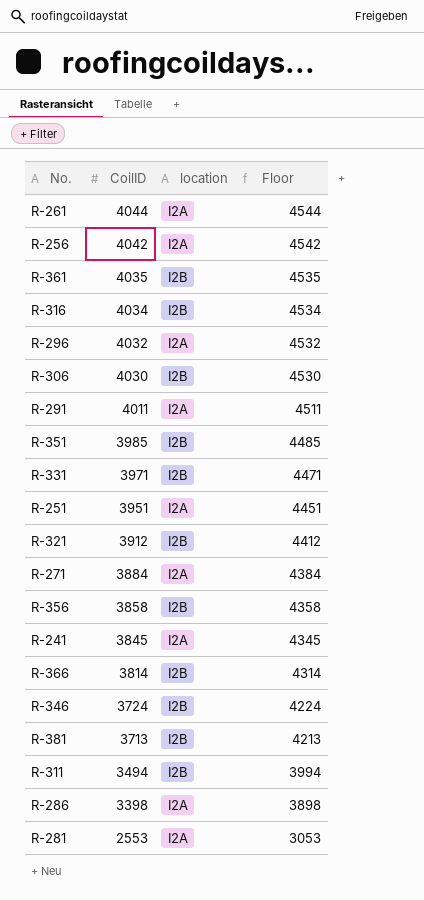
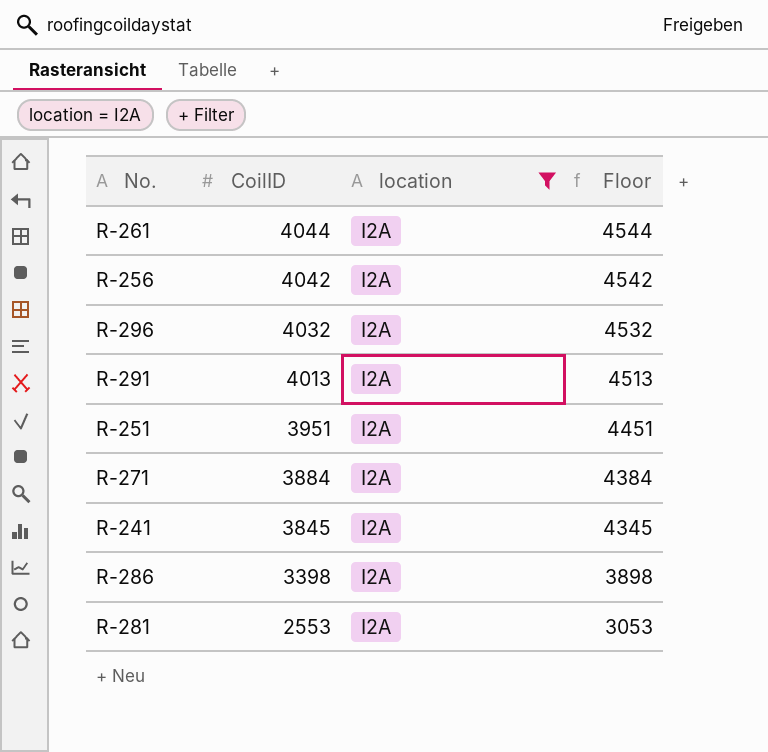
filter: none -> location = I2A
R-291 | CoilID: 4011 -> 4013
R-291 | Floor: 4511 -> 4513

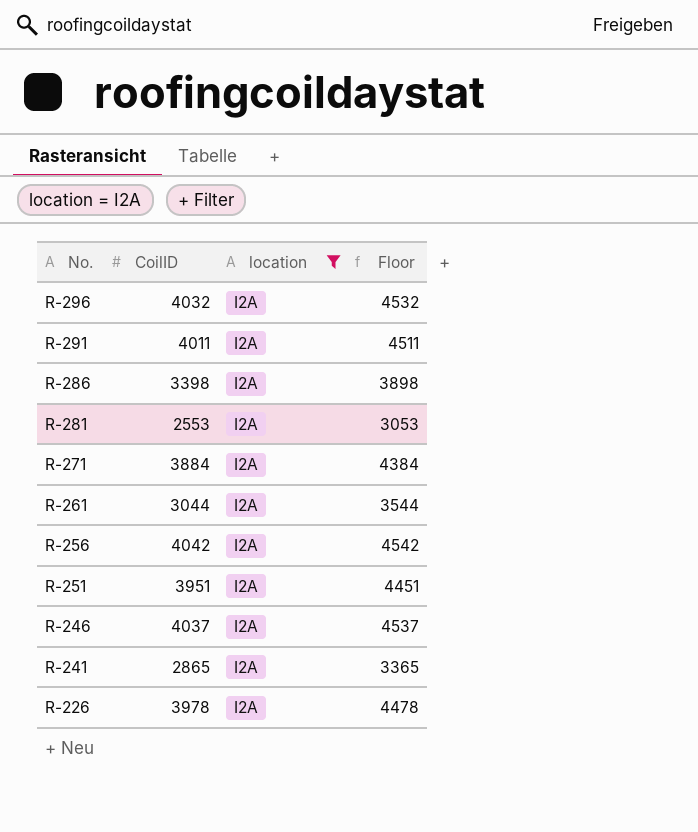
row order: CoilID descending -> No. descending
R-291 | CoilID: 4013 -> 4011
R-291 | Floor: 4513 -> 4511
R-261 | CoilID: 4044 -> 3044
R-261 | Floor: 4544 -> 3544
row R-246: none -> 4037 | I2A | 4537
R-241 | CoilID: 3845 -> 2865
R-241 | Floor: 4345 -> 3365
row R-226: none -> 3978 | I2A | 4478

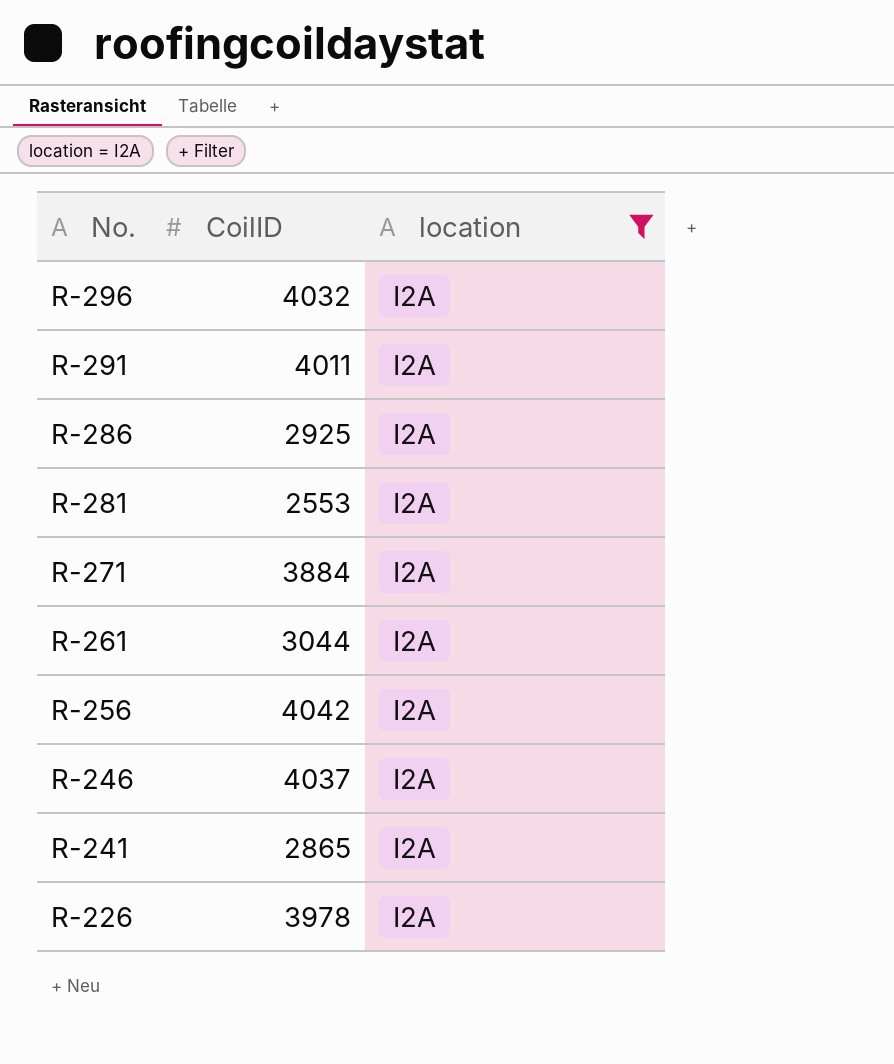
column Floor | formula: [CoilID] + 500 -> none
row R-251: 3951 | I2A | 4451 -> none
R-286 | CoilID: 3398 -> 2925

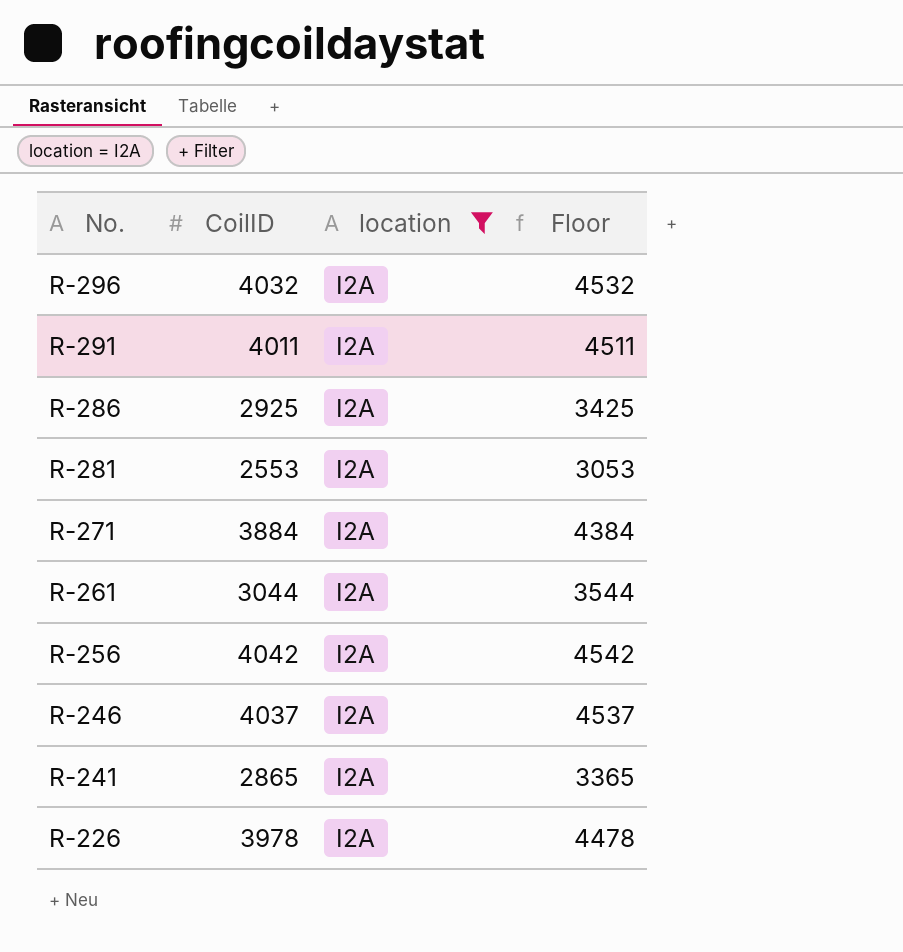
column Floor | formula: none -> [CoilID] + 500

